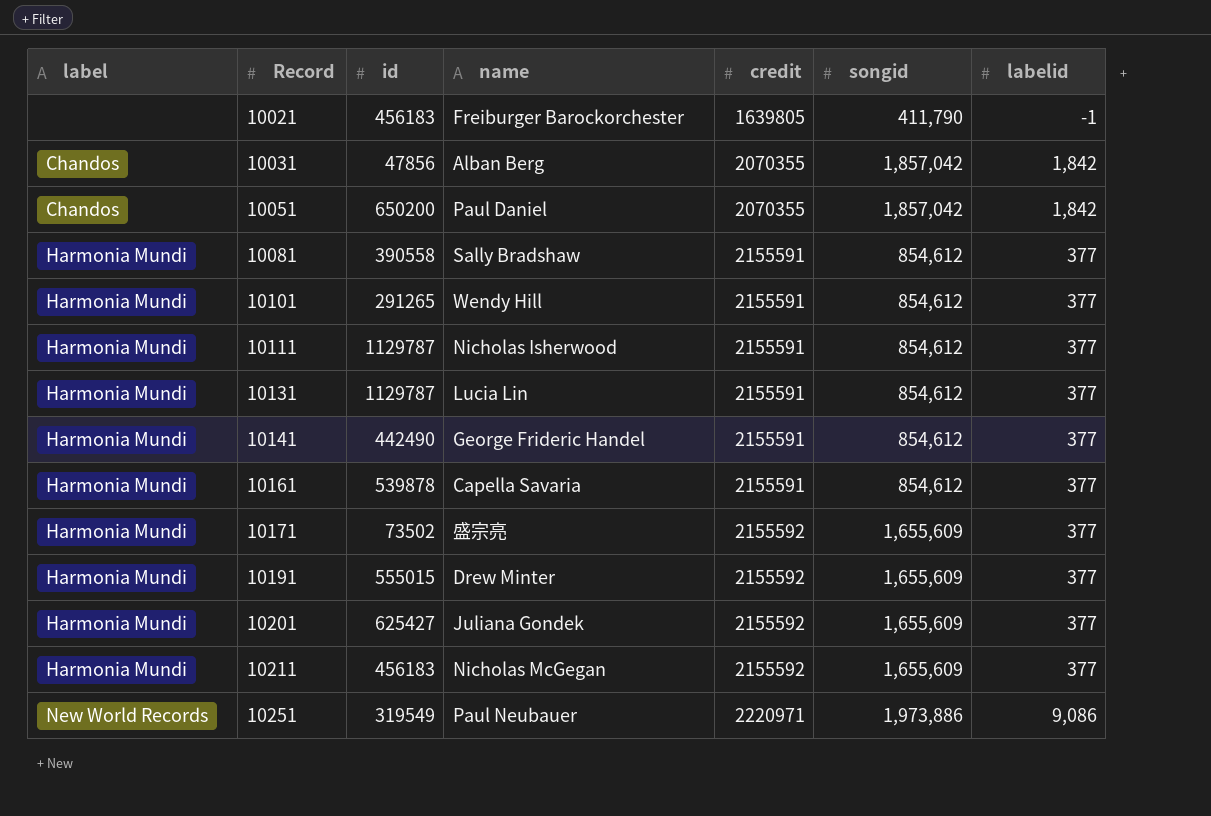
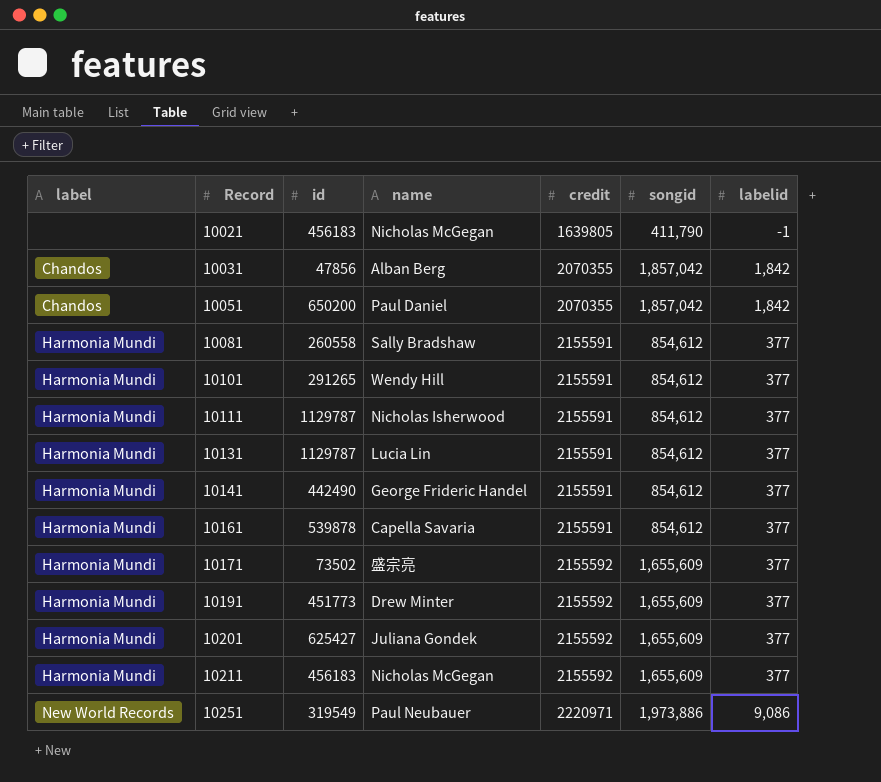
10021 | name: Freiburger Barockorchester -> Nicholas McGegan
10081 | id: 390558 -> 260558
10191 | id: 555015 -> 451773

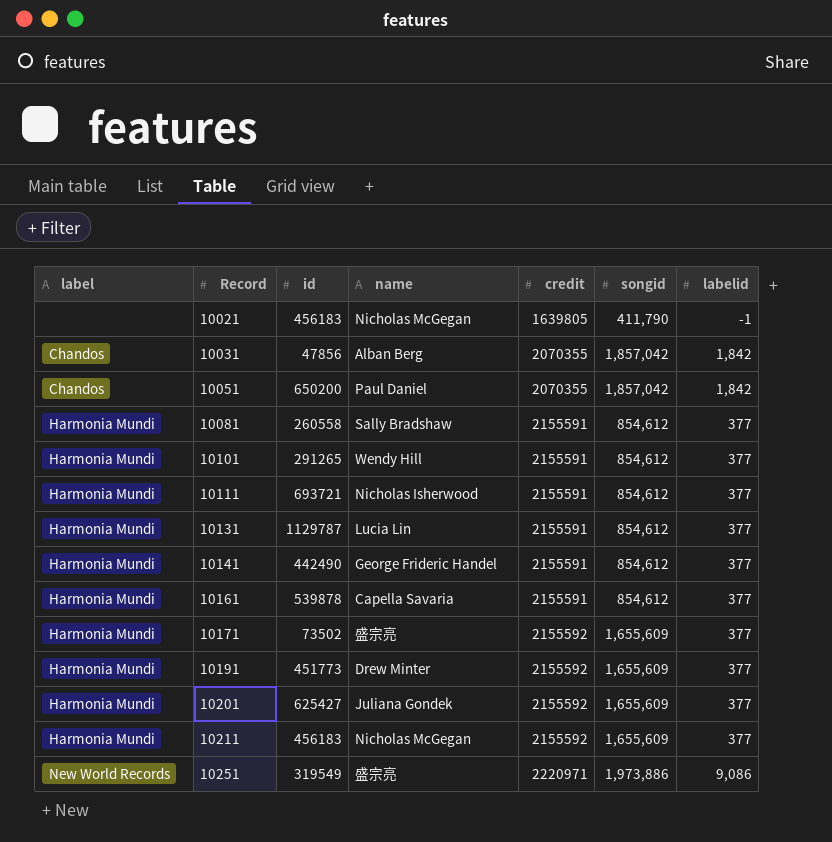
10111 | id: 1129787 -> 693721
10251 | name: Paul Neubauer -> 盛宗亮

